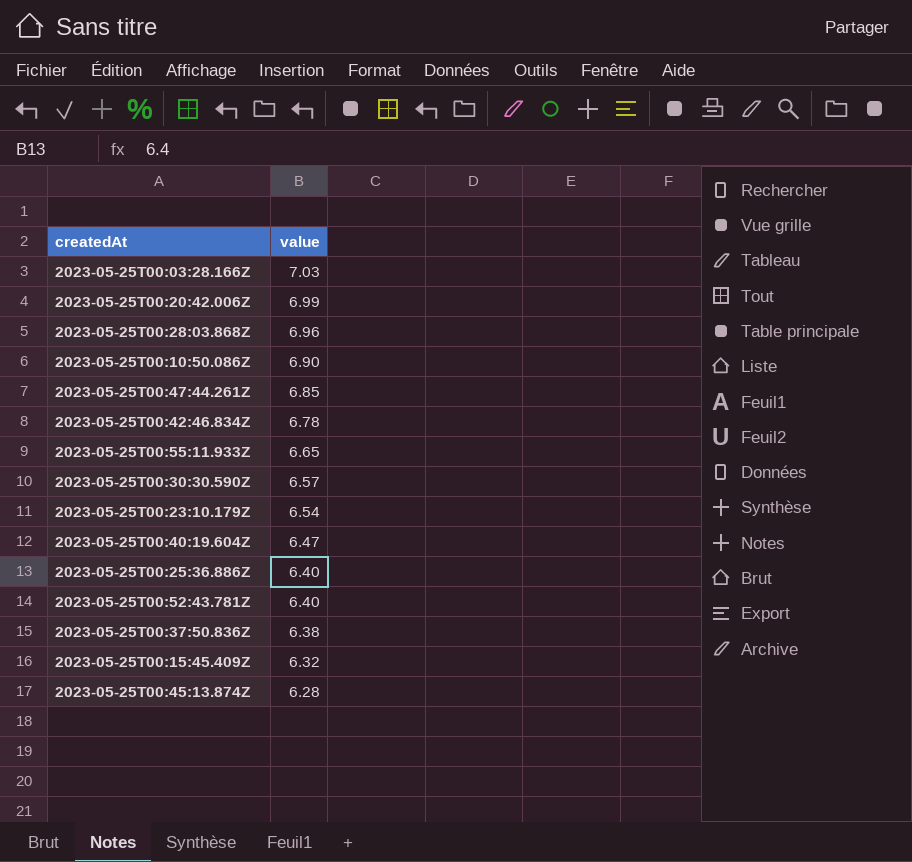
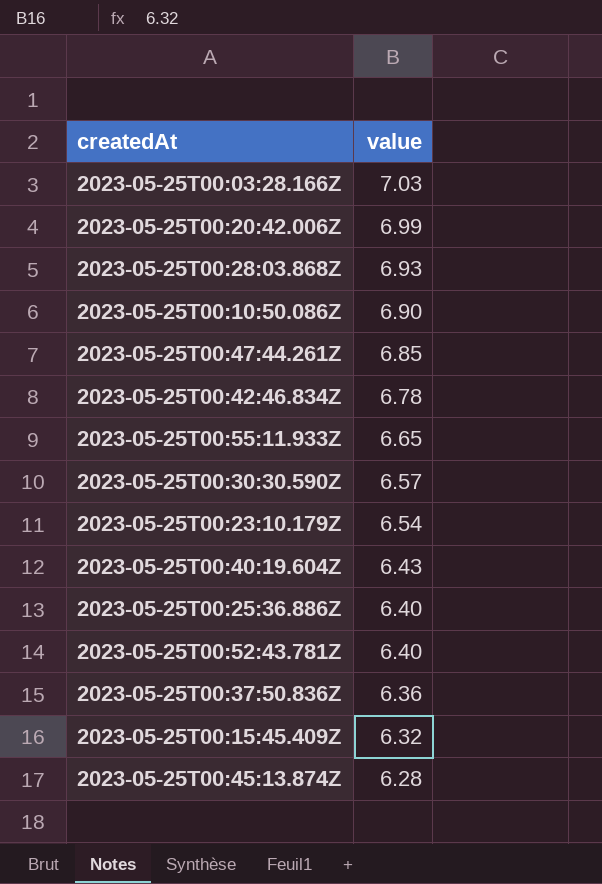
2023-05-25T00:28:03.868Z | value: 6.96 -> 6.93
2023-05-25T00:40:19.604Z | value: 6.47 -> 6.43
2023-05-25T00:37:50.836Z | value: 6.38 -> 6.36

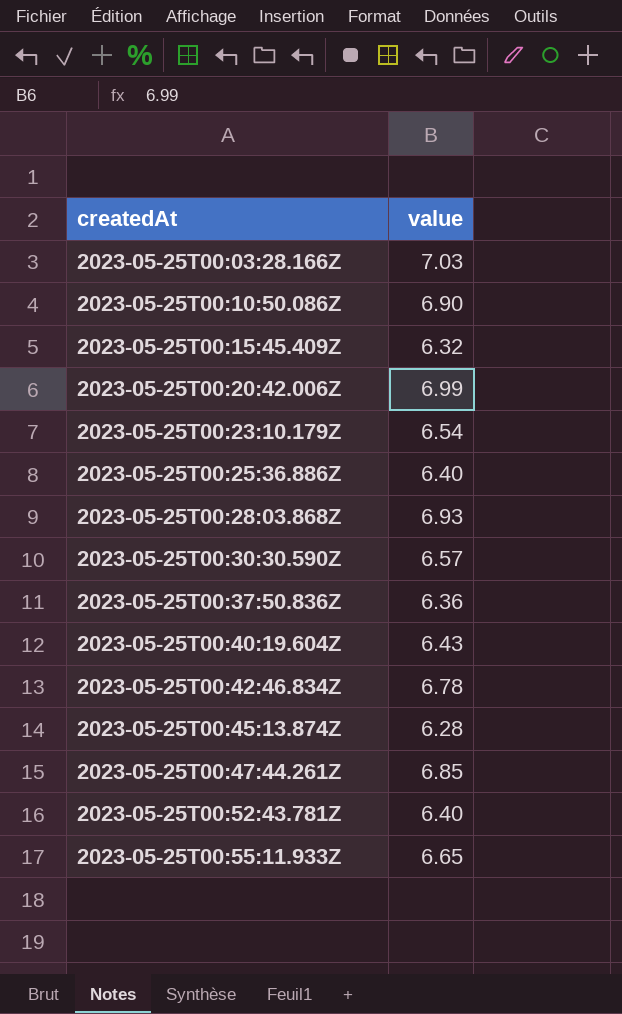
row order: value descending -> createdAt ascending

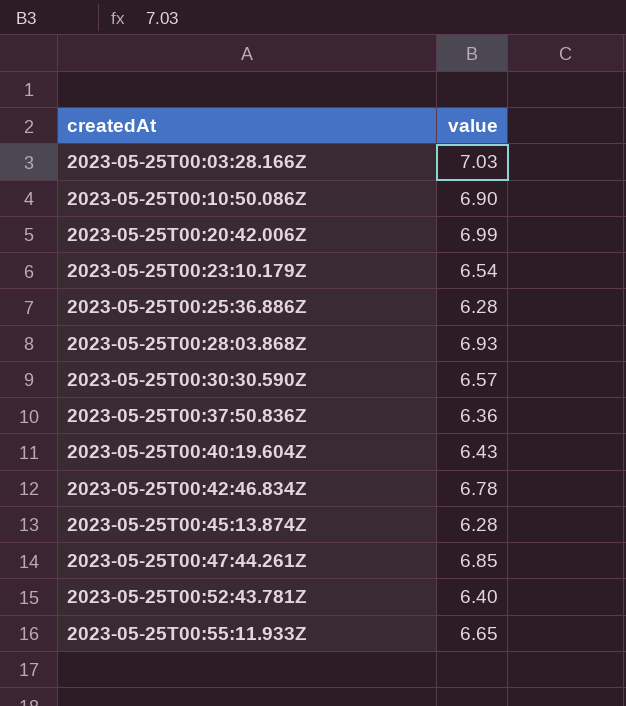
row 2023-05-25T00:15:45.409Z: 6.32 -> none
2023-05-25T00:25:36.886Z | value: 6.40 -> 6.28

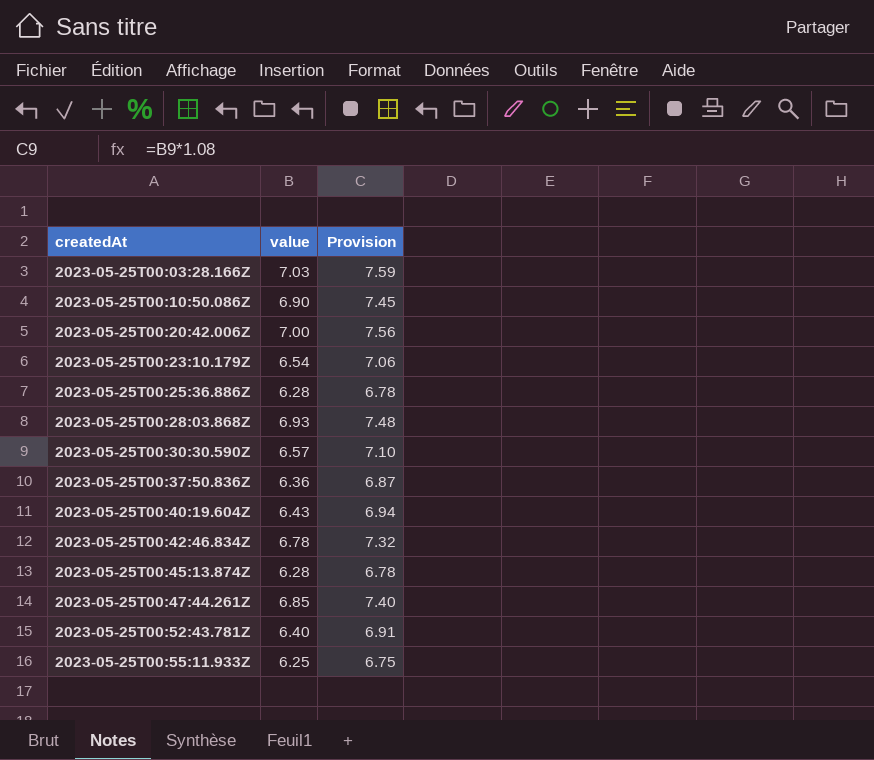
column Provision | formula: none -> [value] * 1.08
2023-05-25T00:20:42.006Z | value: 6.99 -> 7.00
2023-05-25T00:55:11.933Z | value: 6.65 -> 6.25

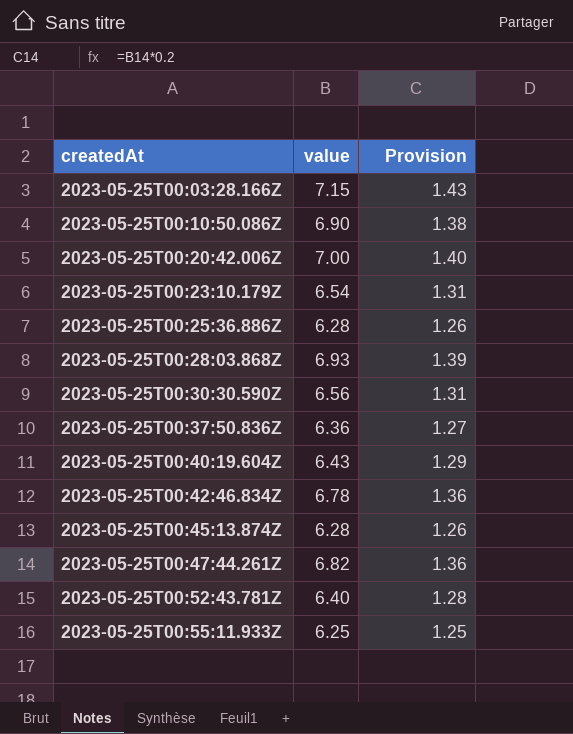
column Provision | formula: [value] * 1.08 -> [value] * 0.2
2023-05-25T00:03:28.166Z | value: 7.03 -> 7.15
2023-05-25T00:30:30.590Z | value: 6.57 -> 6.56
2023-05-25T00:47:44.261Z | value: 6.85 -> 6.82

